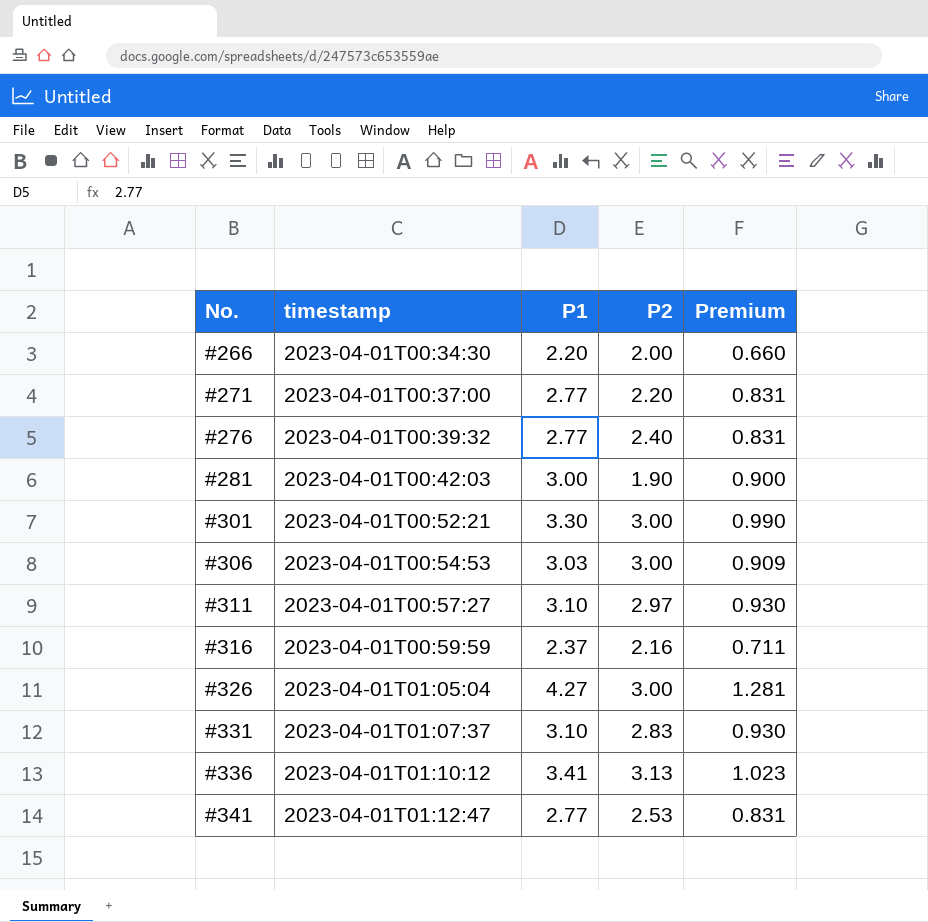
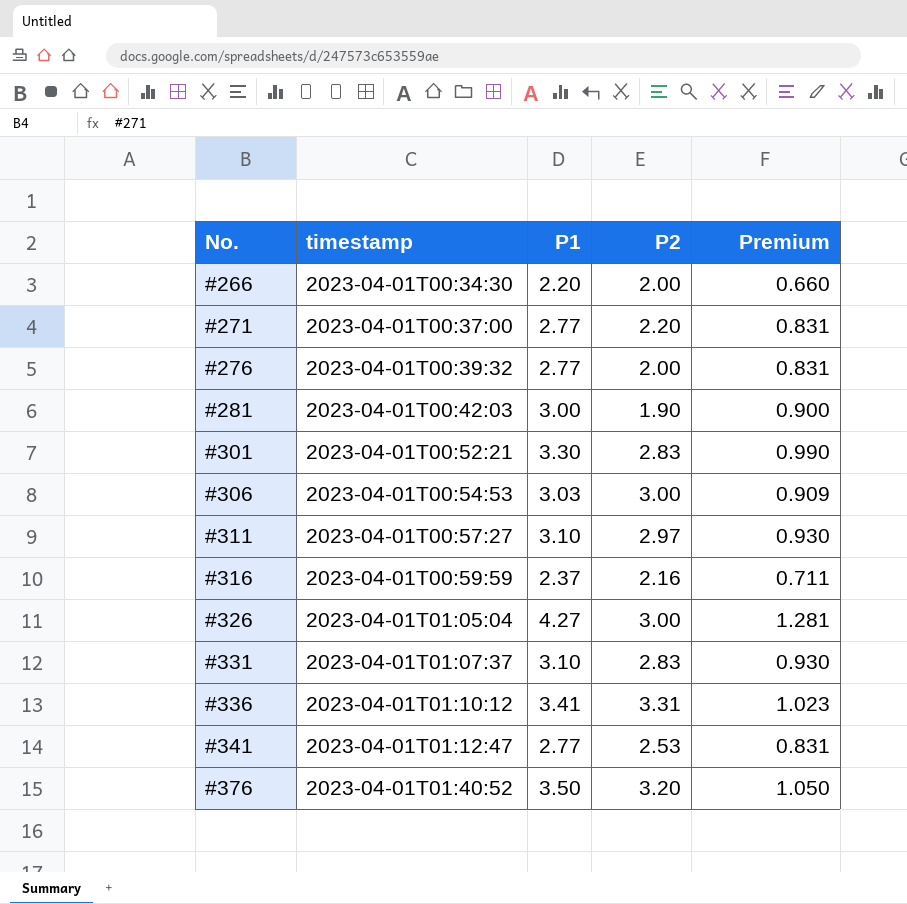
#276 | P2: 2.40 -> 2.00
#301 | P2: 3.00 -> 2.83
#336 | P2: 3.13 -> 3.31
row #376: none -> 2023-04-01T01:40:52 | 3.50 | 3.20 | 1.050

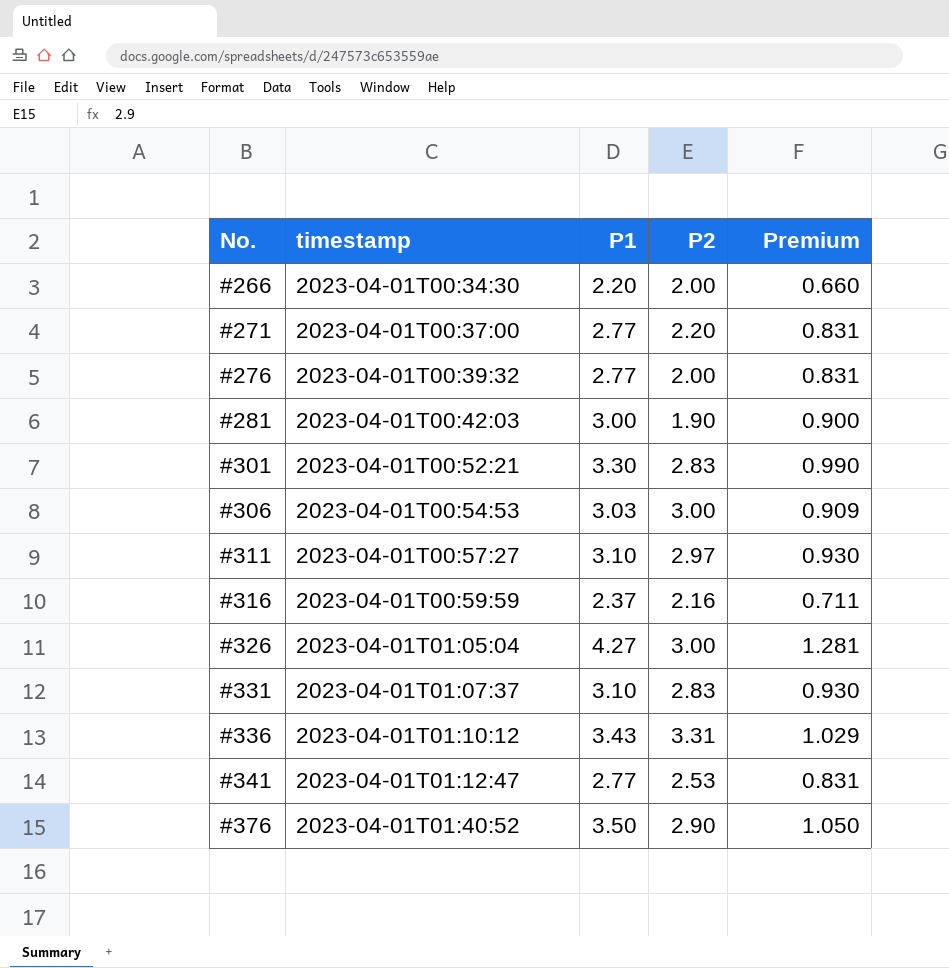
#336 | P1: 3.41 -> 3.43
#336 | Premium: 1.023 -> 1.029
#376 | P2: 3.20 -> 2.90

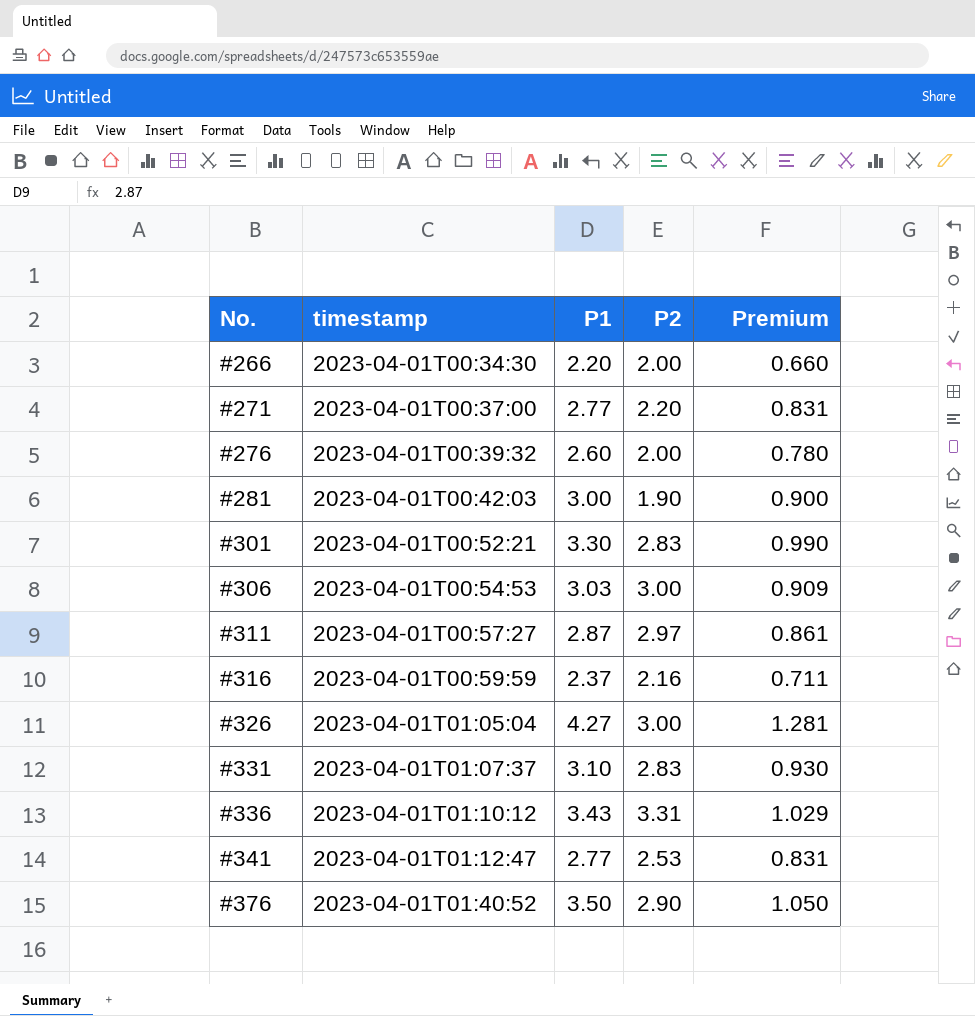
#276 | P1: 2.77 -> 2.60
#276 | Premium: 0.831 -> 0.780
#311 | P1: 3.10 -> 2.87
#311 | Premium: 0.930 -> 0.861

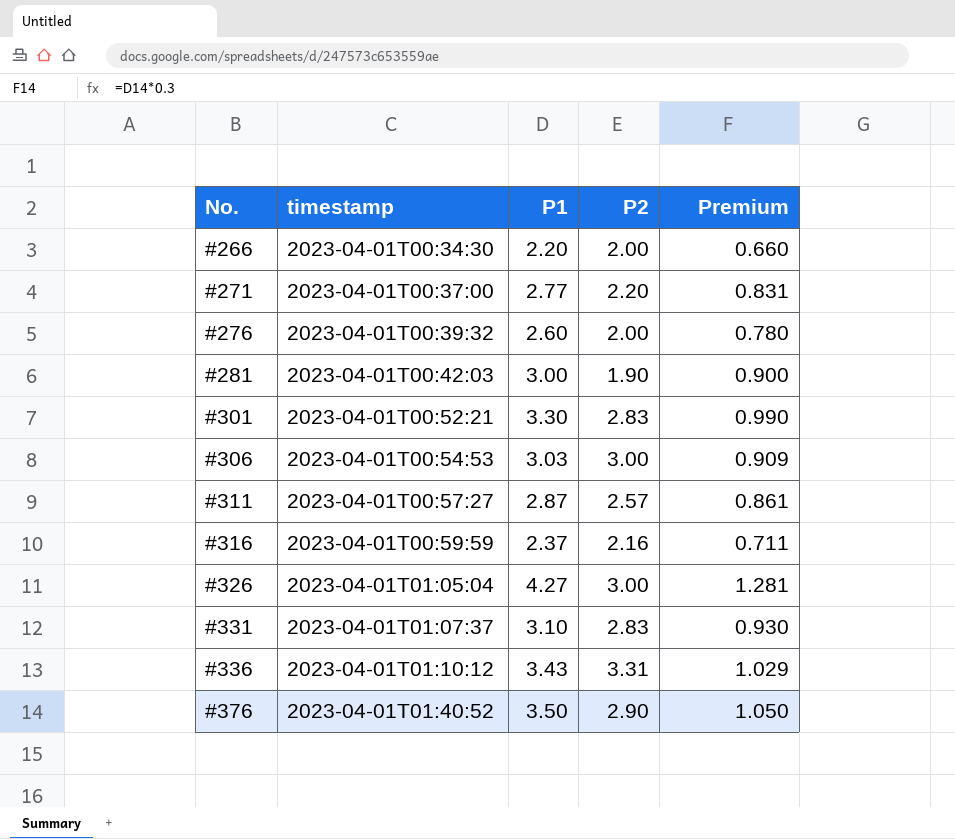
row #341: 2023-04-01T01:12:47 | 2.77 | 2.53 | 0.831 -> none
#311 | P2: 2.97 -> 2.57

